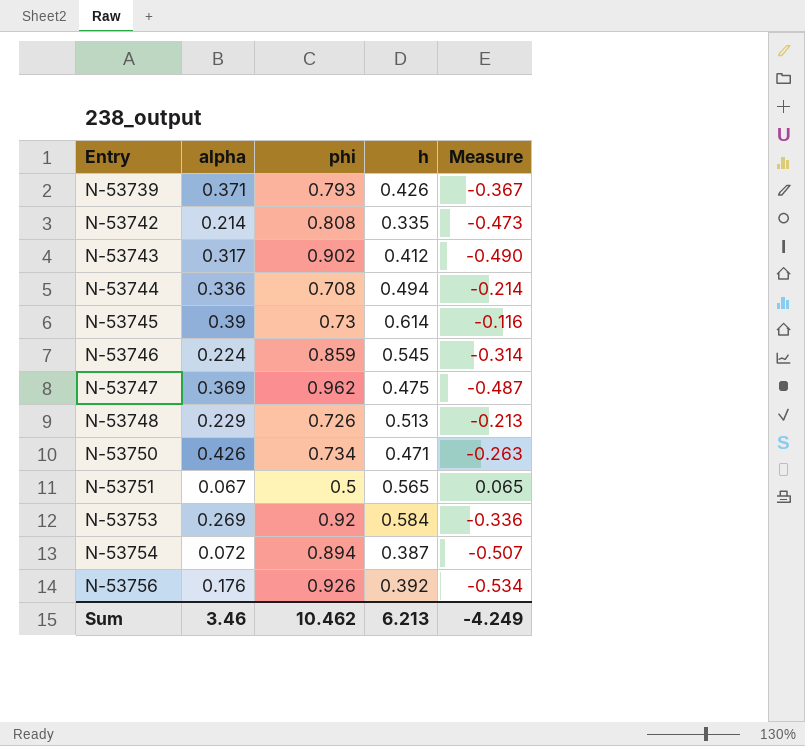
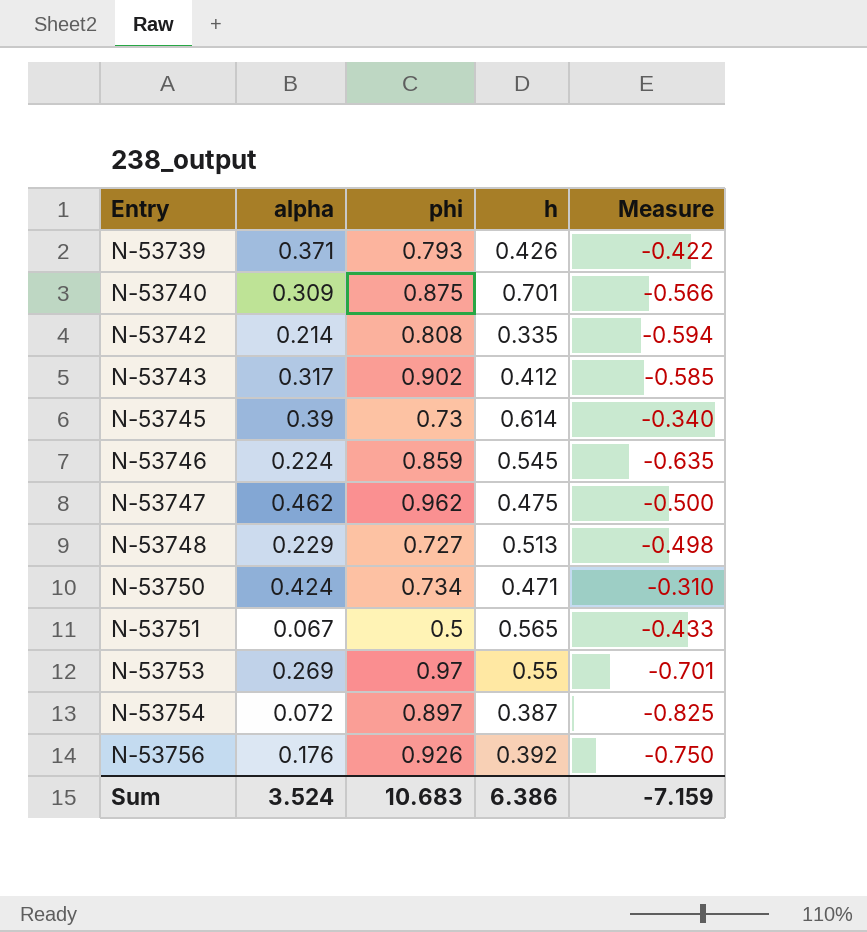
column Measure | formula: [h] - [phi] -> [alpha] - [phi]
row N-53744: 0.336 | 0.708 | 0.494 | -0.214 -> none
row N-53740: none -> 0.309 | 0.875 | 0.701 | -0.566
N-53747 | alpha: 0.369 -> 0.462
N-53748 | phi: 0.726 -> 0.727
N-53750 | alpha: 0.426 -> 0.424
N-53753 | phi: 0.92 -> 0.97
N-53753 | h: 0.584 -> 0.55
N-53754 | phi: 0.894 -> 0.897
Sum | alpha: 3.46 -> 3.524
Sum | phi: 10.462 -> 10.683
Sum | h: 6.213 -> 6.386
Sum | Measure: -4.249 -> -7.159

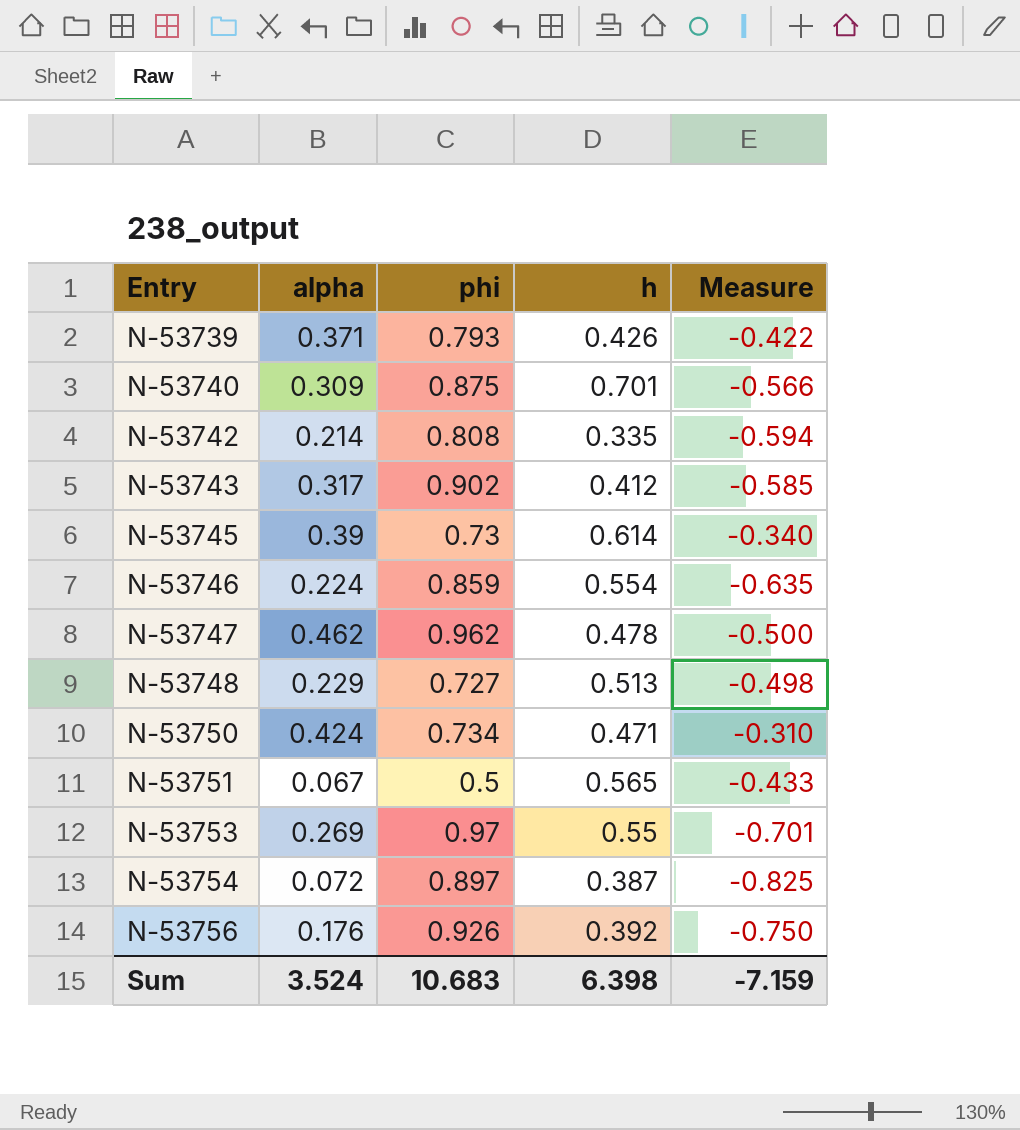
N-53746 | h: 0.545 -> 0.554
N-53747 | h: 0.475 -> 0.478
Sum | h: 6.386 -> 6.398

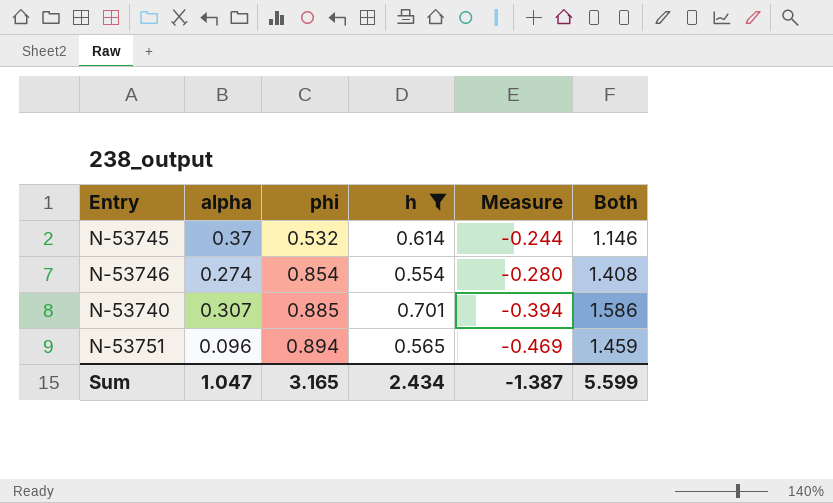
filter: none -> h >= 0.554
row order: Entry ascending -> phi ascending
column Measure | formula: [alpha] - [phi] -> [alpha] - [h]
column Both | formula: none -> [phi] + [h]
N-53745 | alpha: 0.39 -> 0.37
N-53745 | phi: 0.73 -> 0.532
N-53746 | alpha: 0.224 -> 0.274
N-53746 | phi: 0.859 -> 0.854
N-53740 | alpha: 0.309 -> 0.307
N-53740 | phi: 0.875 -> 0.885
N-53751 | alpha: 0.067 -> 0.096
N-53751 | phi: 0.5 -> 0.894
Sum | alpha: 3.524 -> 1.047
Sum | phi: 10.683 -> 3.165
Sum | h: 6.398 -> 2.434
Sum | Measure: -7.159 -> -1.387

